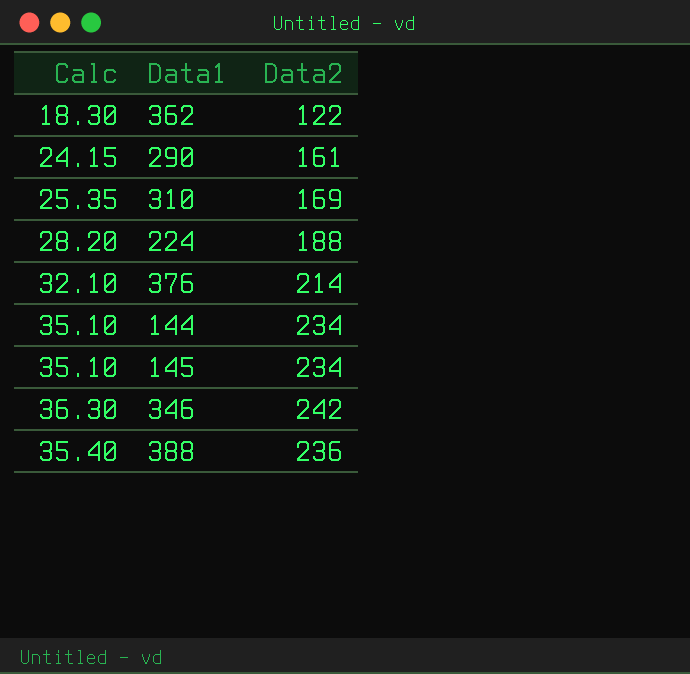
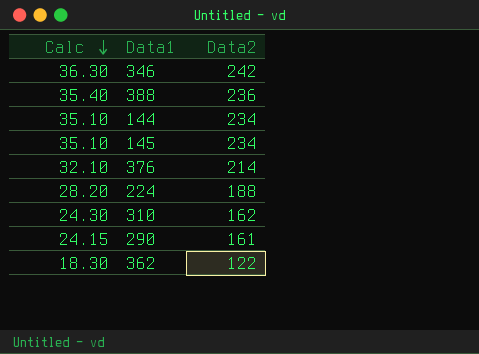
row order: none -> Calc descending
310 | Calc: 25.35 -> 24.30
310 | Data2: 169 -> 162

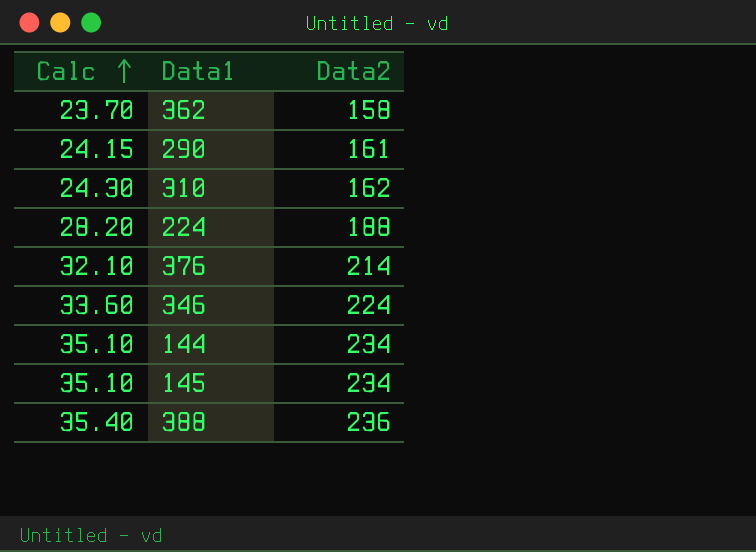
row order: Calc descending -> Calc ascending
362 | Calc: 18.30 -> 23.70
362 | Data2: 122 -> 158
346 | Calc: 36.30 -> 33.60
346 | Data2: 242 -> 224

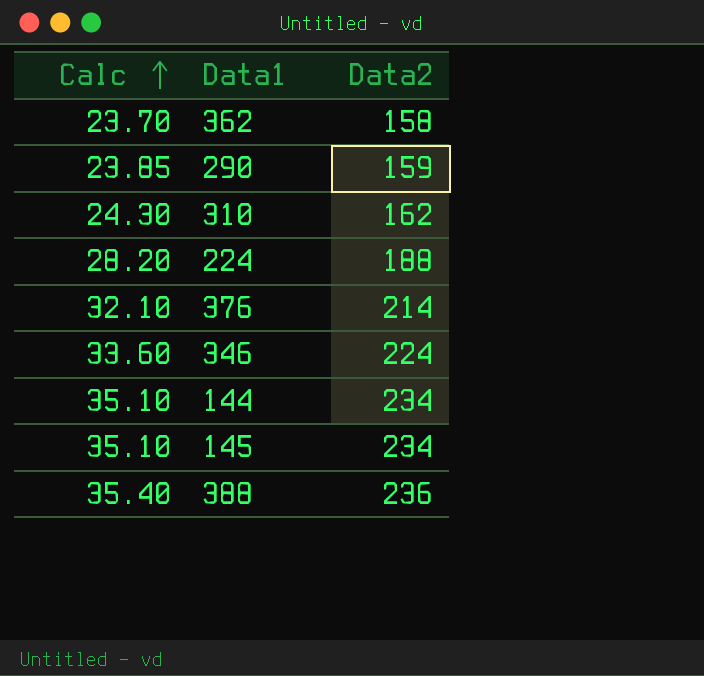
290 | Calc: 24.15 -> 23.85
290 | Data2: 161 -> 159

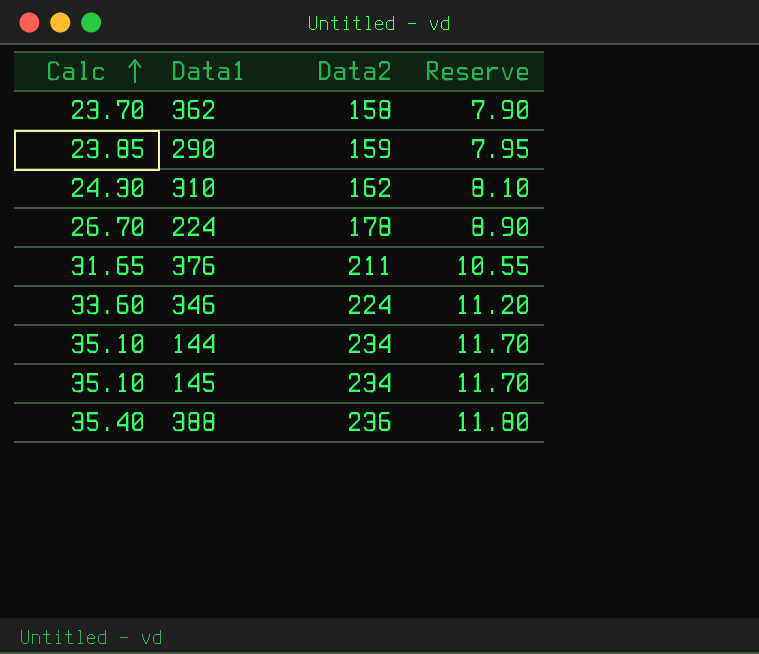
column Reserve | formula: none -> [Data2] * 0.05
224 | Calc: 28.20 -> 26.70
224 | Data2: 188 -> 178
376 | Calc: 32.10 -> 31.65
376 | Data2: 214 -> 211

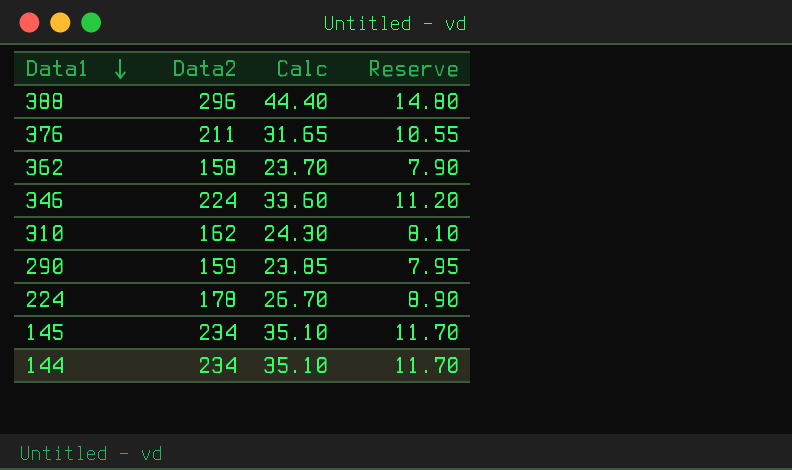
row order: Calc ascending -> Data1 descending
column Calc | position: 1 -> 3
388 | Data2: 236 -> 296
388 | Calc: 35.40 -> 44.40
388 | Reserve: 11.80 -> 14.80

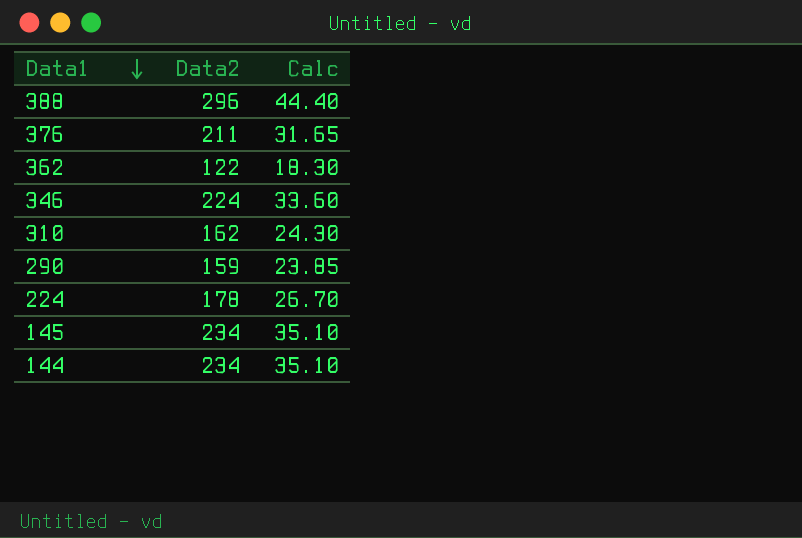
column Reserve | formula: [Data2] * 0.05 -> none
362 | Data2: 158 -> 122
362 | Calc: 23.70 -> 18.30

